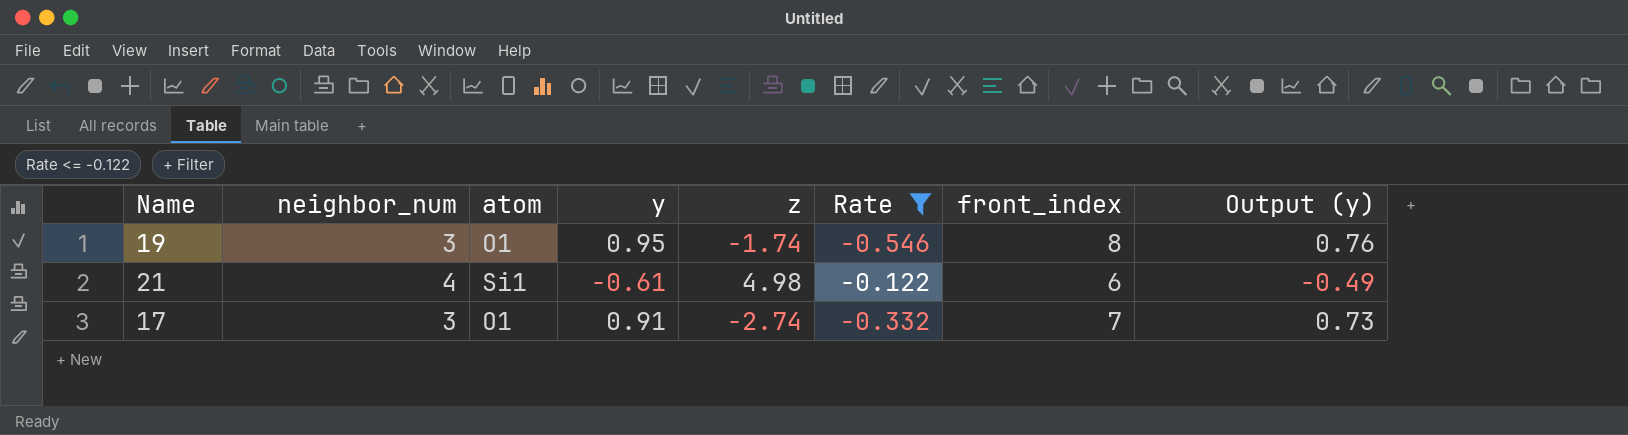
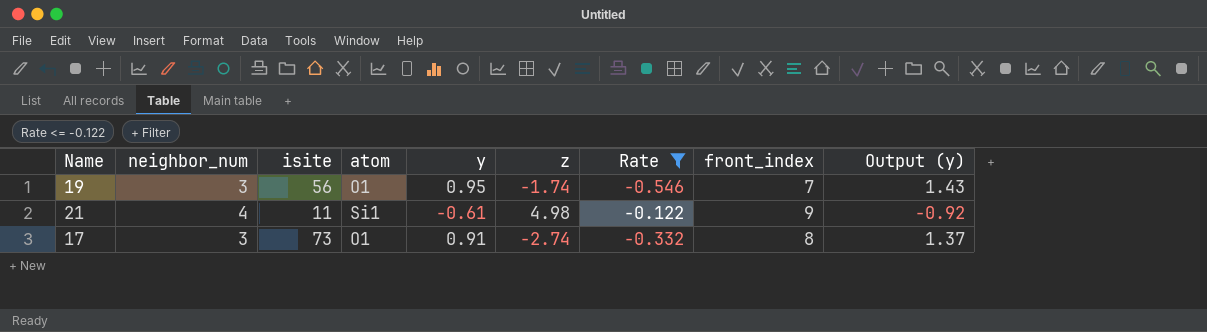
column isite | position: none -> 3
column Output (y) | formula: [y] * 0.8 -> [y] * 1.5
19 | front_index: 8 -> 7
21 | front_index: 6 -> 9
17 | front_index: 7 -> 8

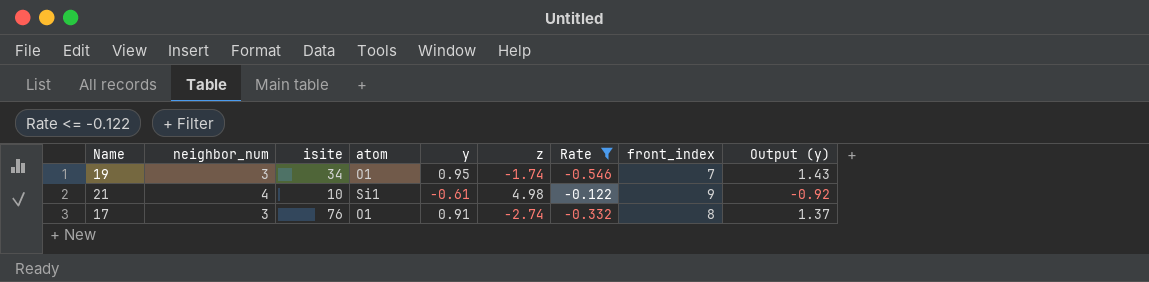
19 | isite: 56 -> 34
21 | isite: 11 -> 10
17 | isite: 73 -> 76

